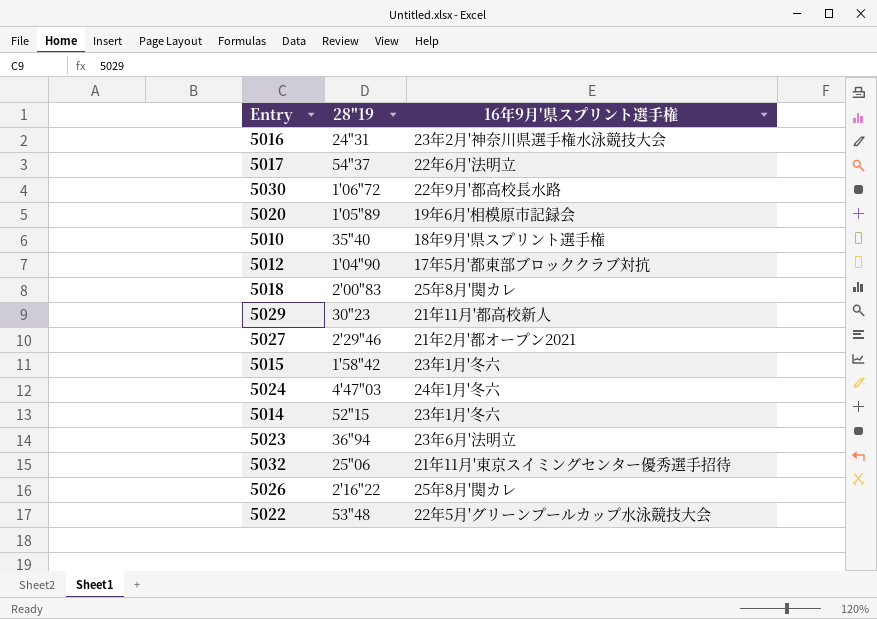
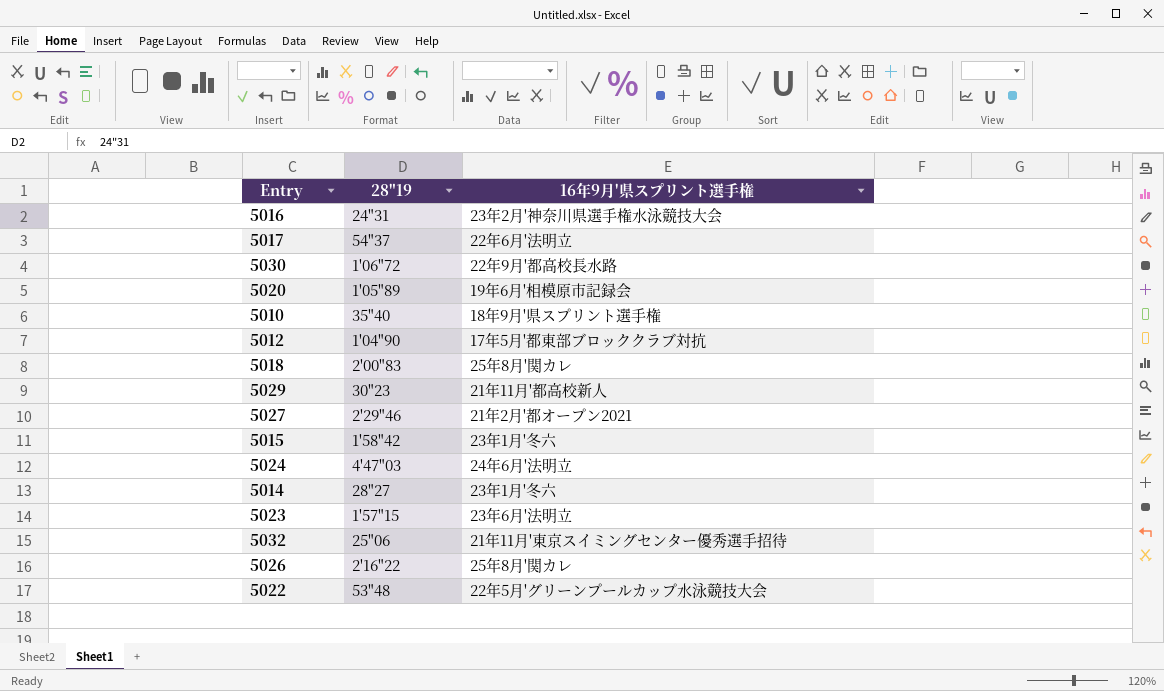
5024 | 16年9月'県スプリント選手権: 24年1月'冬六 -> 24年6月'法明立
5014 | 28"19: 52"15 -> 28"27
5023 | 28"19: 36"94 -> 1'57"15

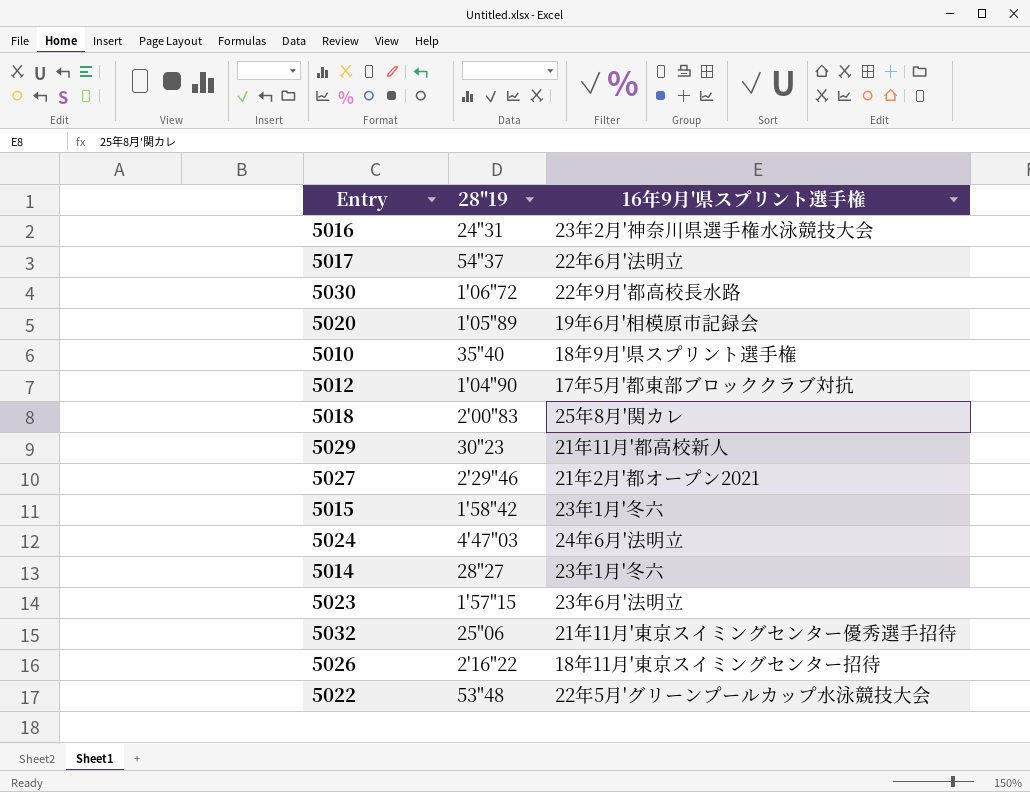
5026 | 16年9月'県スプリント選手権: 25年8月'関カレ -> 18年11月'東京スイミングセンター招待

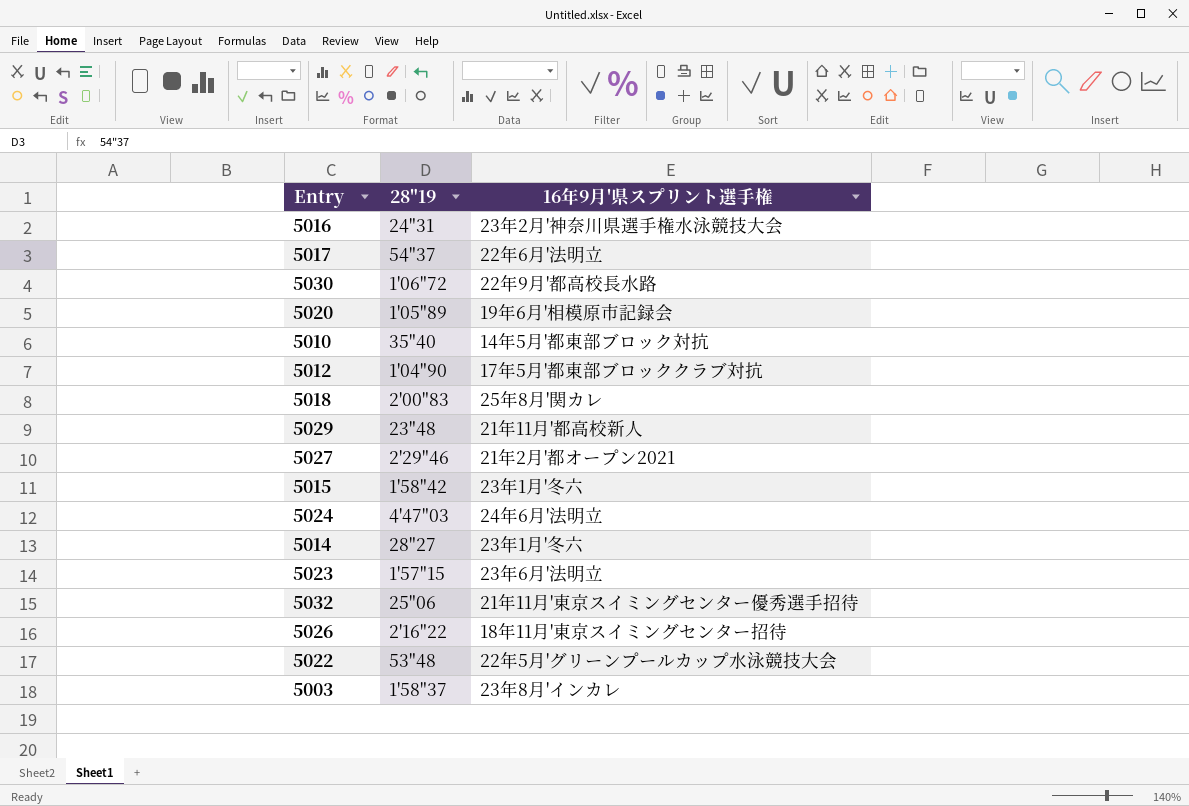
5010 | 16年9月'県スプリント選手権: 18年9月'県スプリント選手権 -> 14年5月'都東部ブロック対抗
5029 | 28"19: 30"23 -> 23"48
row 5003: none -> 1'58"37 | 23年8月'インカレ

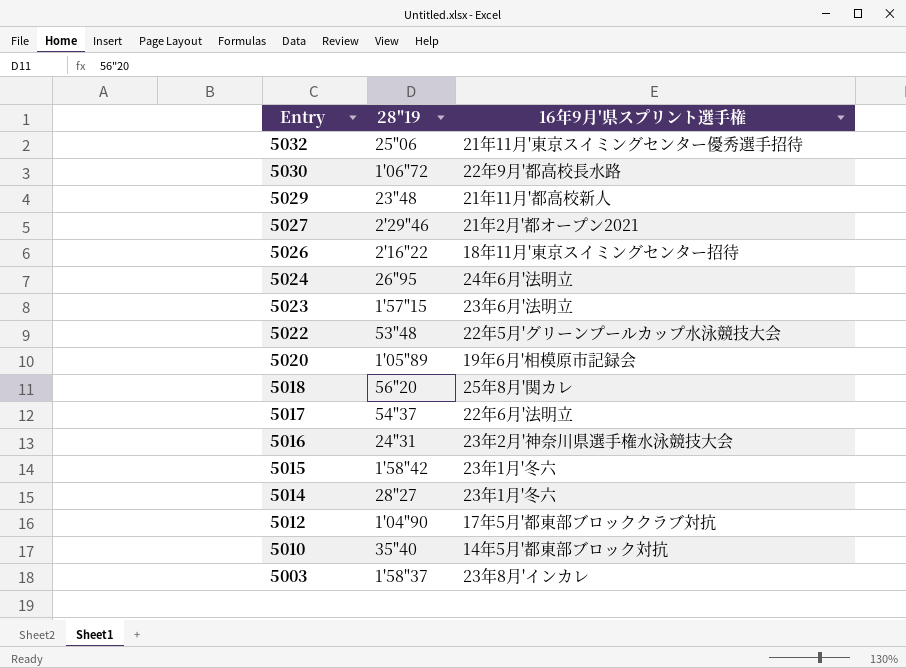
row order: none -> Entry descending
5024 | 28"19: 4'47"03 -> 26"95
5018 | 28"19: 2'00"83 -> 56"20

